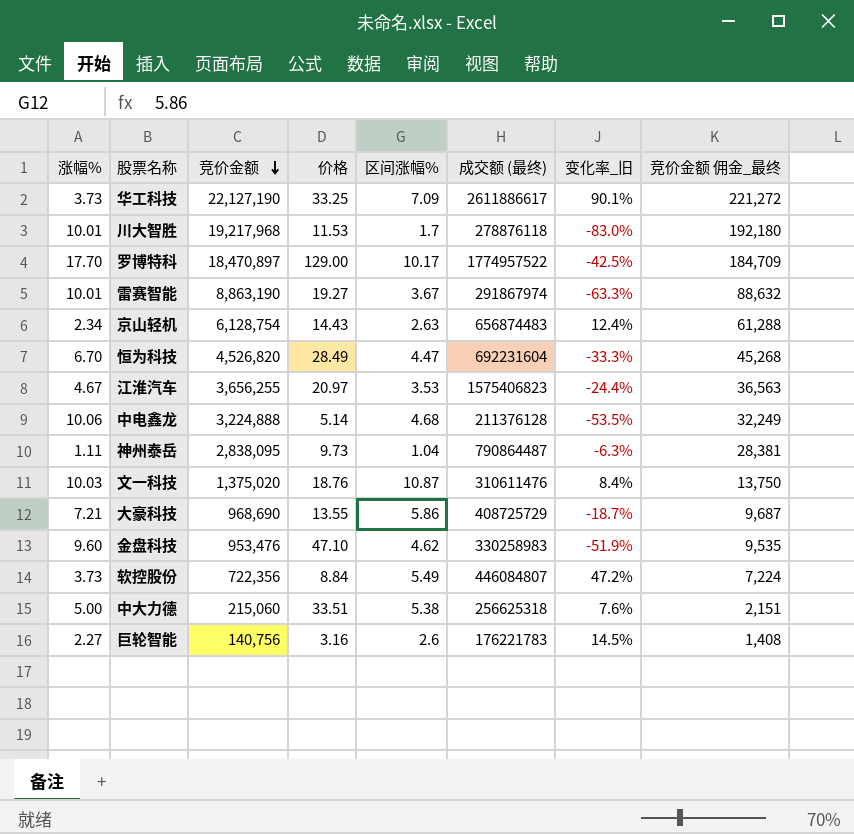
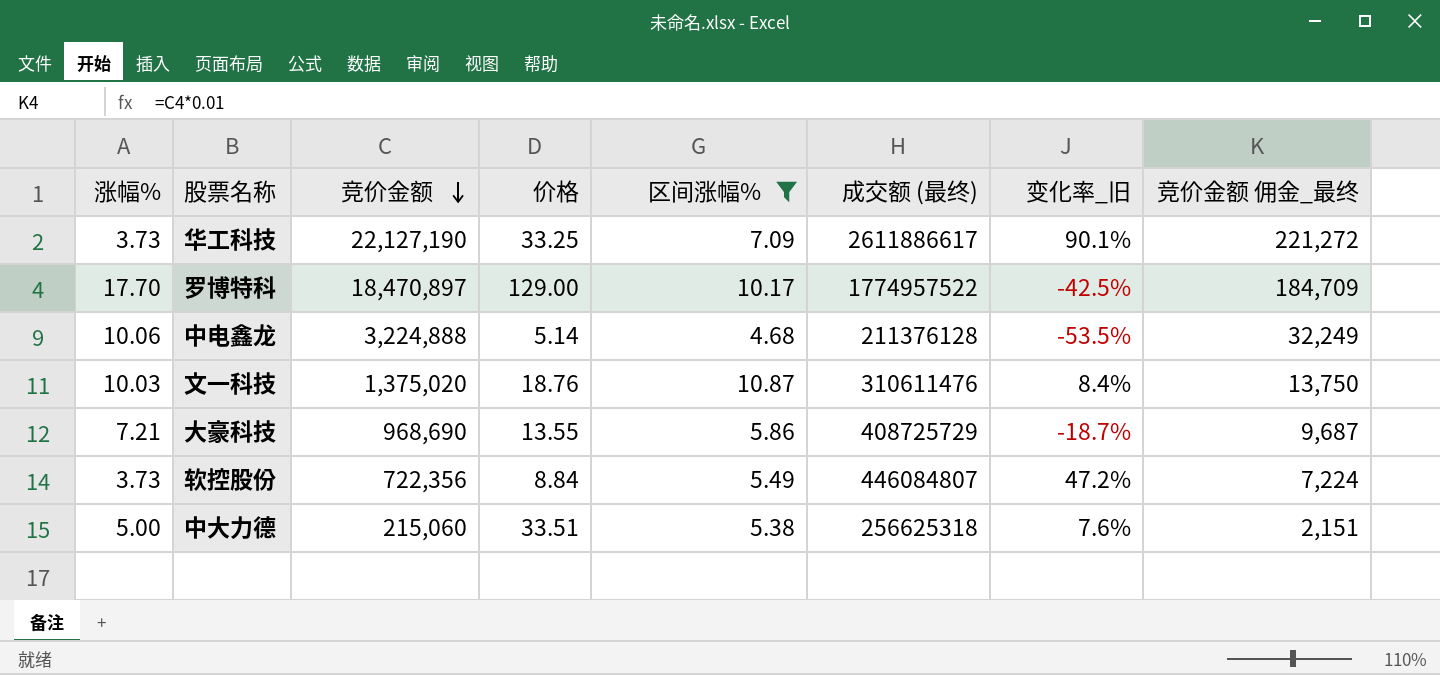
filter: none -> 区间涨幅% >= 4.68

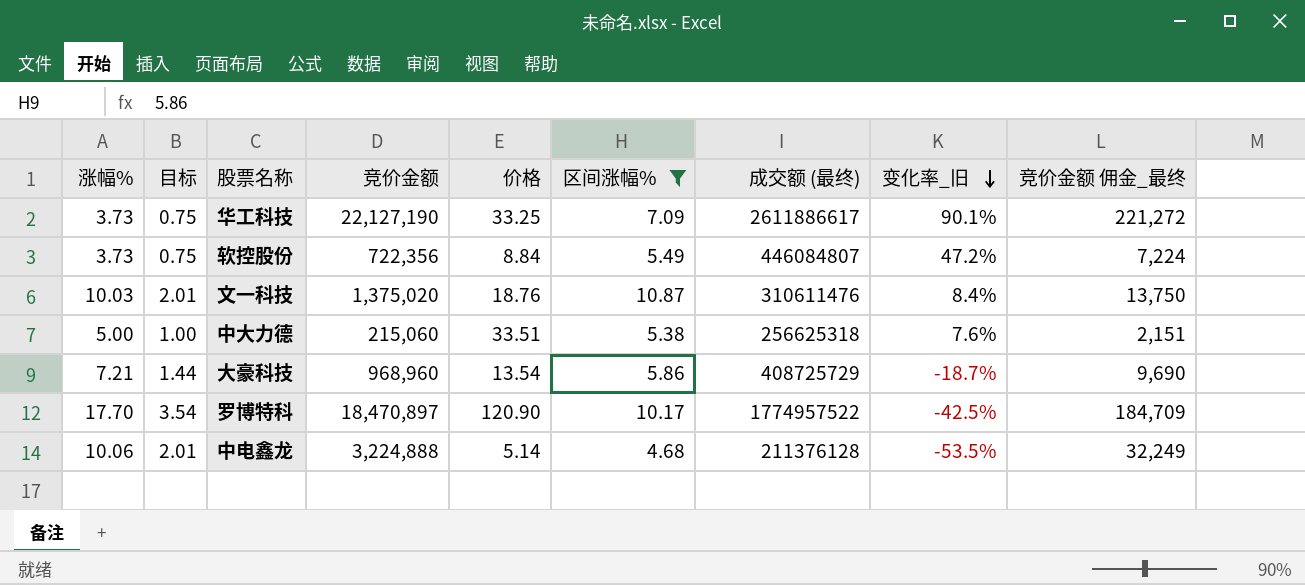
row order: 竞价金额 descending -> 变化率_旧 descending
column 目标 | formula: none -> [涨幅%] * 0.2
大豪科技 | 竞价金额: 968,690 -> 968,960
大豪科技 | 价格: 13.55 -> 13.54
大豪科技 | 竞价金额 佣金_最终: 9,687 -> 9,690
罗博特科 | 价格: 129.00 -> 120.90

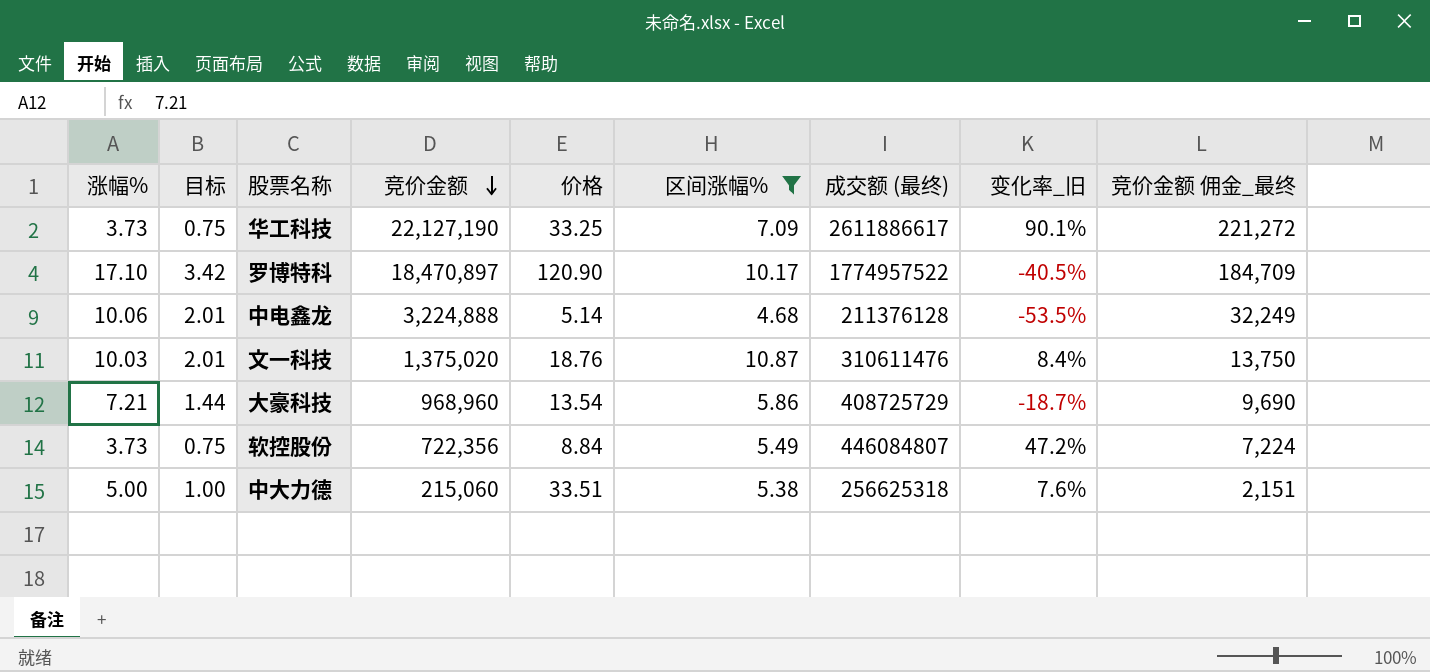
row order: 变化率_旧 descending -> 竞价金额 descending
罗博特科 | 涨幅%: 17.70 -> 17.10
罗博特科 | 目标: 3.54 -> 3.42
罗博特科 | 变化率_旧: -42.5% -> -40.5%

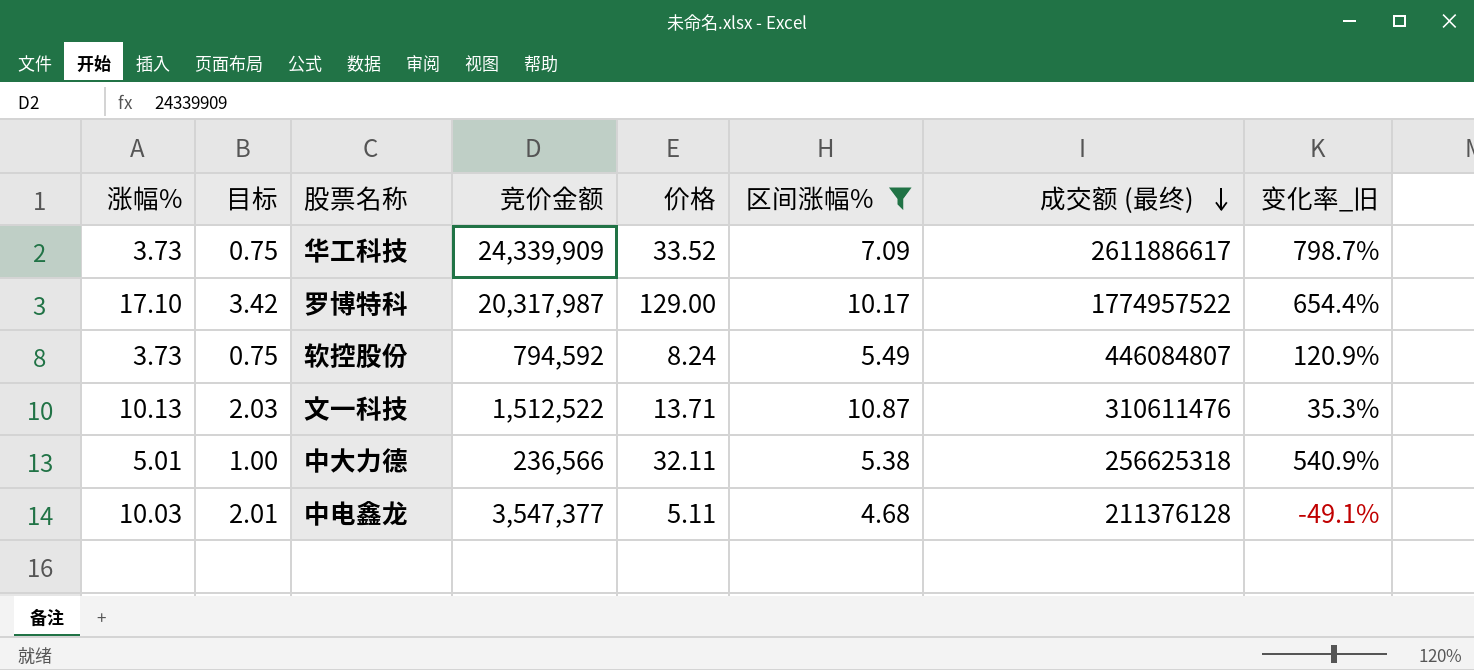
row order: 竞价金额 descending -> 成交额 (最终) descending
column 竞价金额 佣金_最终 | formula: [竞价金额] * 0.01 -> none
column 变化率_旧 | formula: ([区间涨幅%] - [涨幅%]) / [涨幅%] -> ([价格] - [涨幅%]) / [涨幅%]
row 大豪科技: 7.21 | 1.44 | 968,960 | 13.54 | 5.86 | 408725729 | -18.7% | 9,690 -> none
华工科技 | 竞价金额: 22,127,190 -> 24,339,909
华工科技 | 价格: 33.25 -> 33.52
罗博特科 | 竞价金额: 18,470,897 -> 20,317,987
罗博特科 | 价格: 120.90 -> 129.00
软控股份 | 竞价金额: 722,356 -> 794,592
软控股份 | 价格: 8.84 -> 8.24
文一科技 | 涨幅%: 10.03 -> 10.13
文一科技 | 目标: 2.01 -> 2.03
文一科技 | 竞价金额: 1,375,020 -> 1,512,522
文一科技 | 价格: 18.76 -> 13.71
中大力德 | 涨幅%: 5.00 -> 5.01
中大力德 | 竞价金额: 215,060 -> 236,566
中大力德 | 价格: 33.51 -> 32.11
中电鑫龙 | 涨幅%: 10.06 -> 10.03
中电鑫龙 | 竞价金额: 3,224,888 -> 3,547,377
中电鑫龙 | 价格: 5.14 -> 5.11

